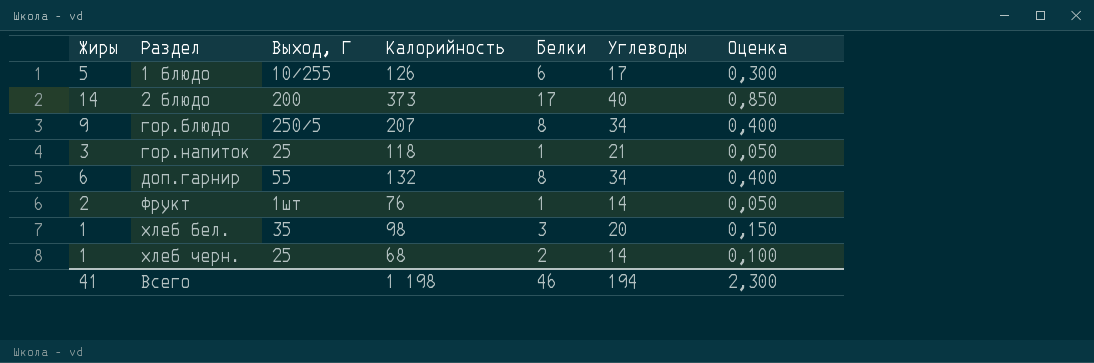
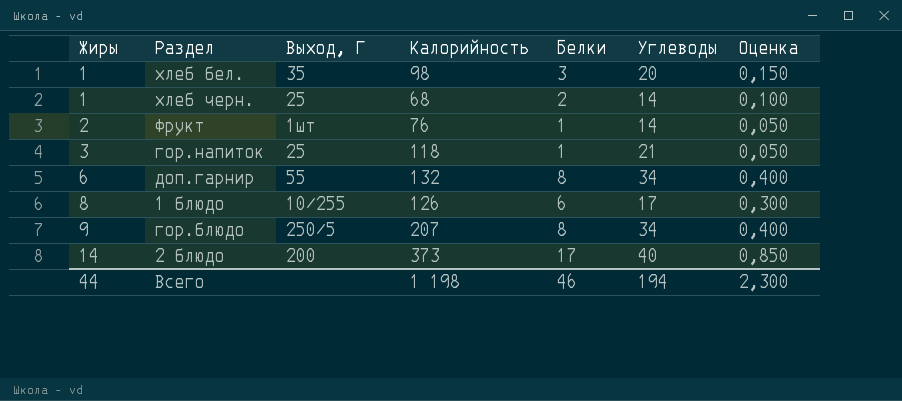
row order: Раздел ascending -> Жиры ascending
1 блюдо | Жиры: 5 -> 8
Всего | Жиры: 41 -> 44

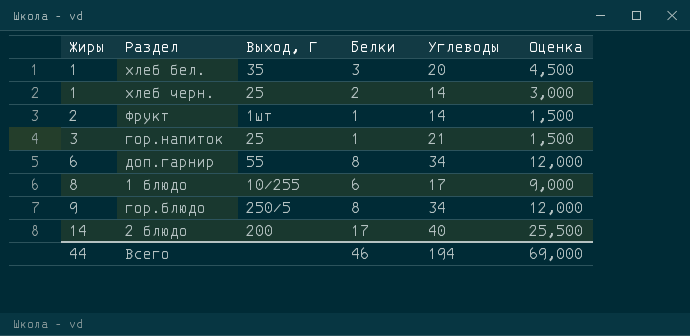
column Калорийность | position: 4 -> none
column Оценка | formula: [Белки] * 0,05 -> [Белки] * 1,5
Всего | Оценка: 2,300 -> 69,000

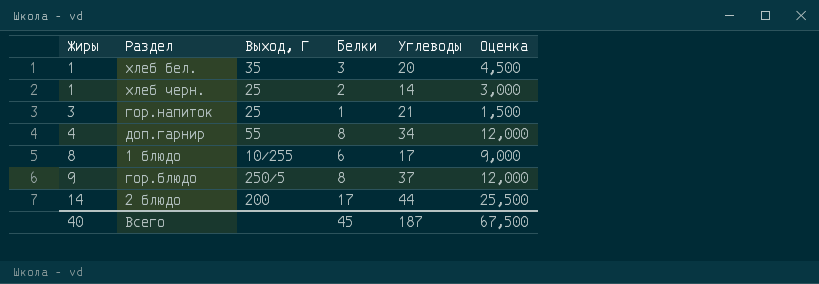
row Фрукт: 2 | 1шт | 1 | 14 | 1,500 -> none
доп.гарнир | Жиры: 6 -> 4
гор.блюдо | Углеводы: 34 -> 37
2 блюдо | Углеводы: 40 -> 44
Всего | Жиры: 44 -> 40
Всего | Белки: 46 -> 45
Всего | Углеводы: 194 -> 187
Всего | Оценка: 69,000 -> 67,500

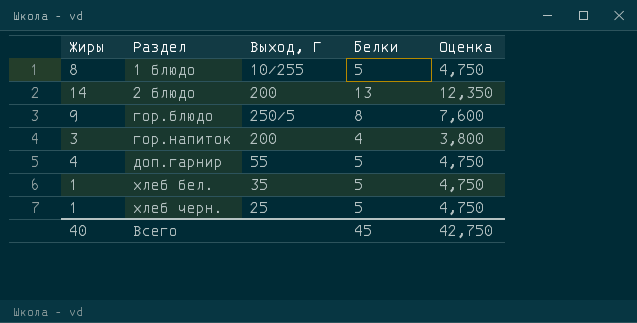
row order: Жиры ascending -> Раздел ascending
column Углеводы | position: 5 -> none
column Оценка | formula: [Белки] * 1,5 -> [Белки] * 0,95
1 блюдо | Белки: 6 -> 5
2 блюдо | Белки: 17 -> 13
гор.напиток | Выход, Г: 25 -> 200
гор.напиток | Белки: 1 -> 4
доп.гарнир | Белки: 8 -> 5
хлеб бел. | Белки: 3 -> 5
хлеб черн. | Белки: 2 -> 5
Всего | Оценка: 67,500 -> 42,750

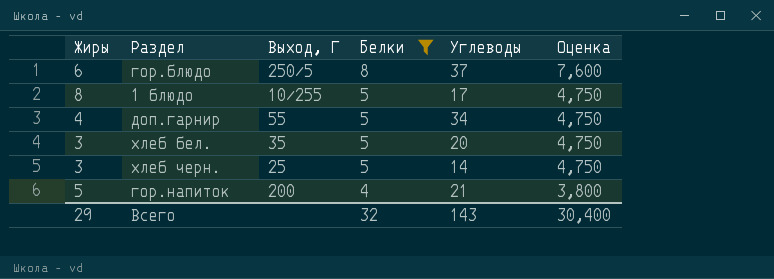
filter: none -> Белки != 13
row order: Раздел ascending -> Белки descending
column Углеводы | position: none -> 5
гор.блюдо | Жиры: 9 -> 6
хлеб бел. | Жиры: 1 -> 3
хлеб черн. | Жиры: 1 -> 3
гор.напиток | Жиры: 3 -> 5
Всего | Жиры: 40 -> 29
Всего | Белки: 45 -> 32
Всего | Оценка: 42,750 -> 30,400

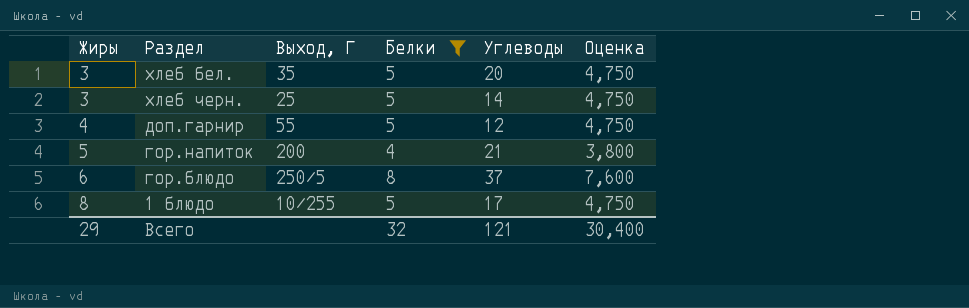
row order: Белки descending -> Жиры ascending
доп.гарнир | Углеводы: 34 -> 12
Всего | Углеводы: 143 -> 121

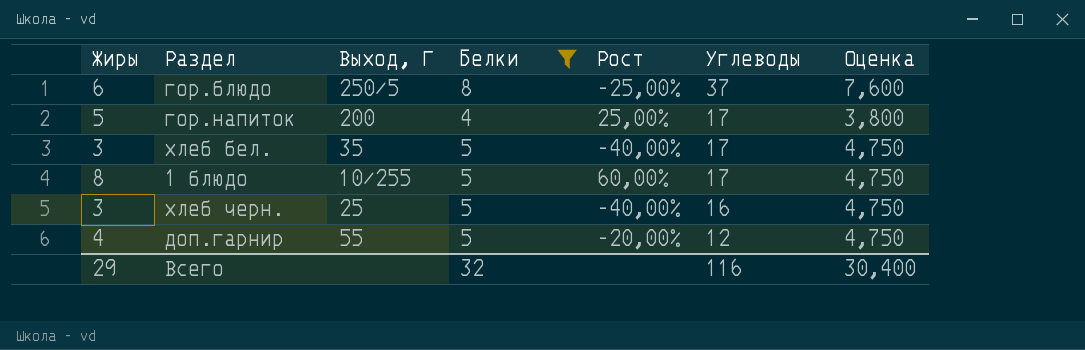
row order: Жиры ascending -> Углеводы descending
column Рост | formula: none -> ([Жиры] - [Белки]) / [Белки]
гор.напиток | Углеводы: 21 -> 17
хлеб бел. | Углеводы: 20 -> 17
хлеб черн. | Углеводы: 14 -> 16
Всего | Углеводы: 121 -> 116

